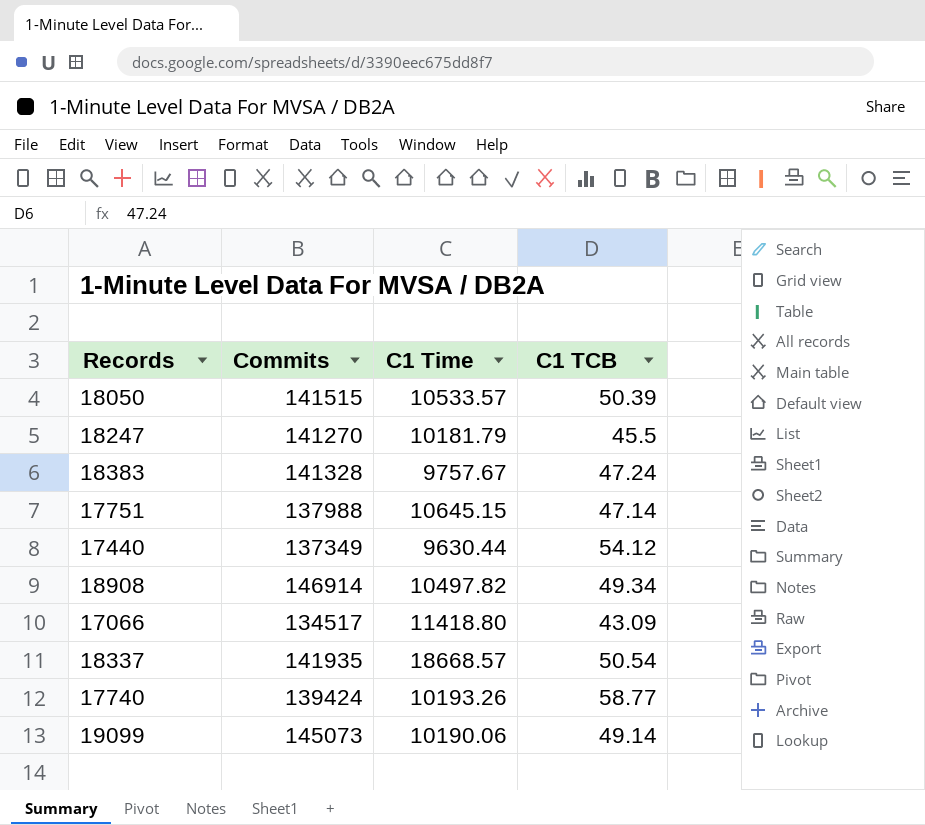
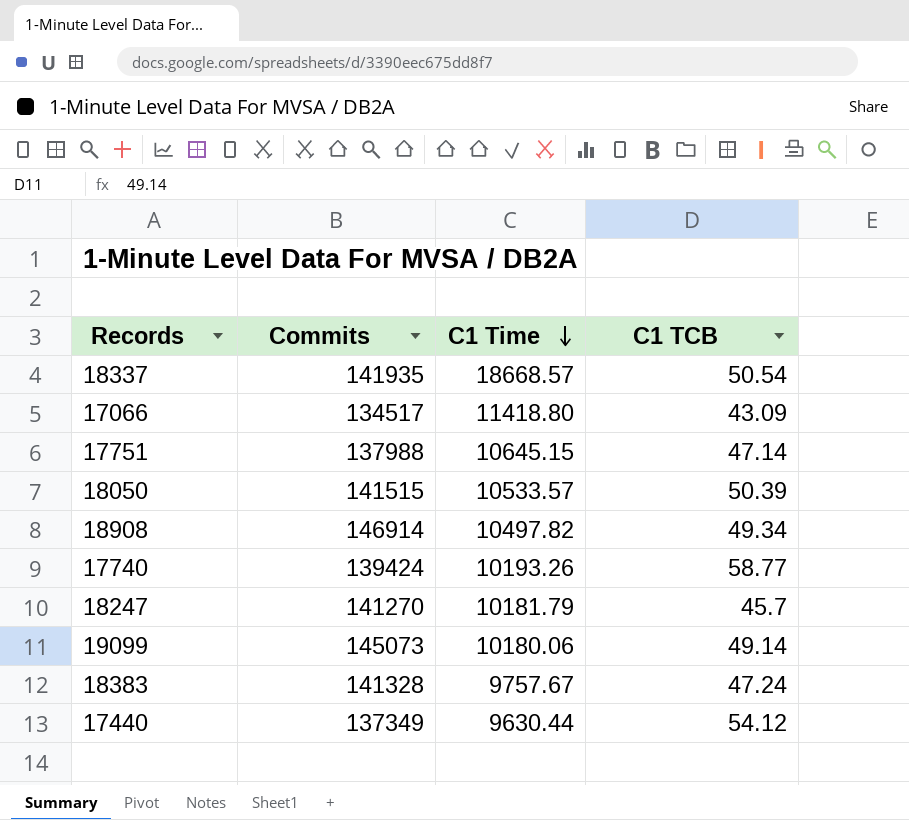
row order: none -> C1 Time descending
18247 | C1 TCB: 45.5 -> 45.7
19099 | C1 Time: 10190.06 -> 10180.06

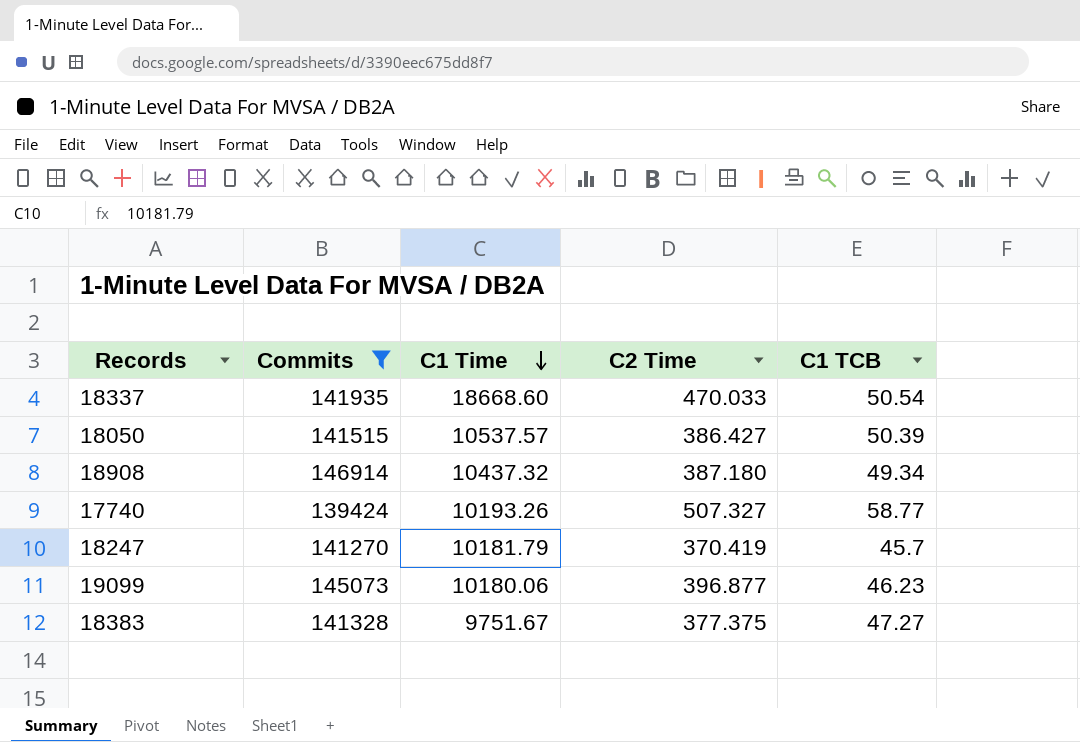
filter: none -> Commits >= 139424
column C2 Time | position: none -> 4
18337 | C1 Time: 18668.57 -> 18668.60
18050 | C1 Time: 10533.57 -> 10537.57
18908 | C1 Time: 10497.82 -> 10437.32
19099 | C1 TCB: 49.14 -> 46.23
18383 | C1 Time: 9757.67 -> 9751.67
18383 | C1 TCB: 47.24 -> 47.27

